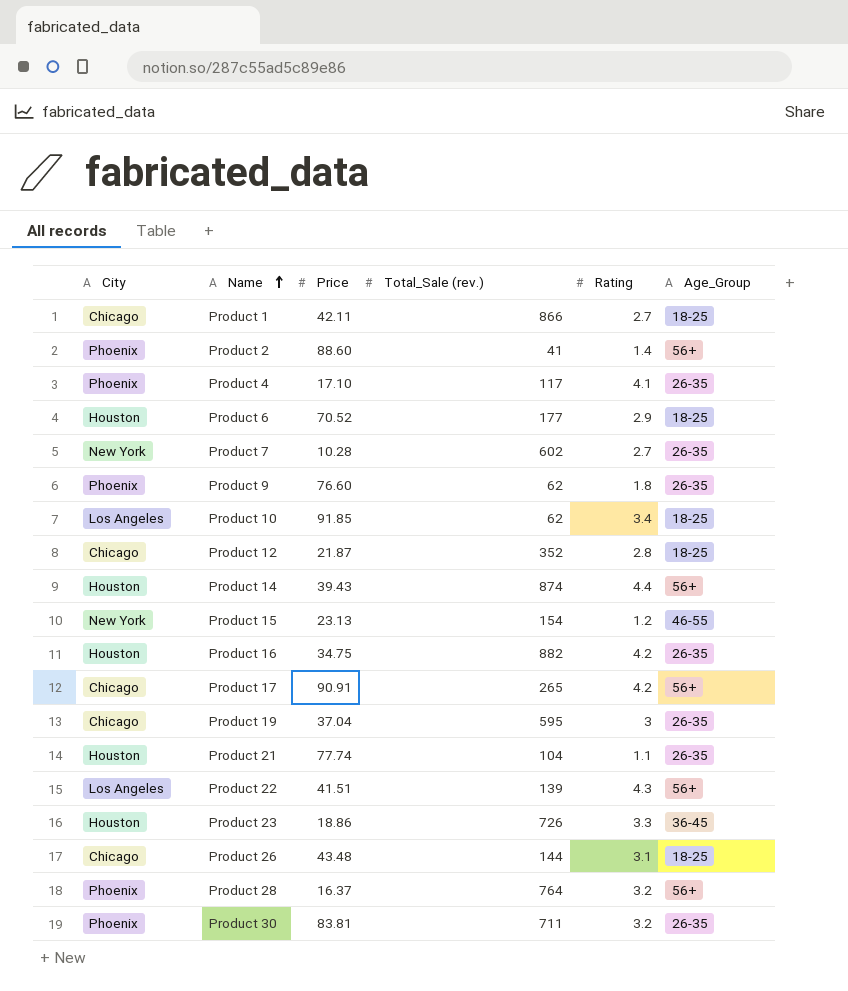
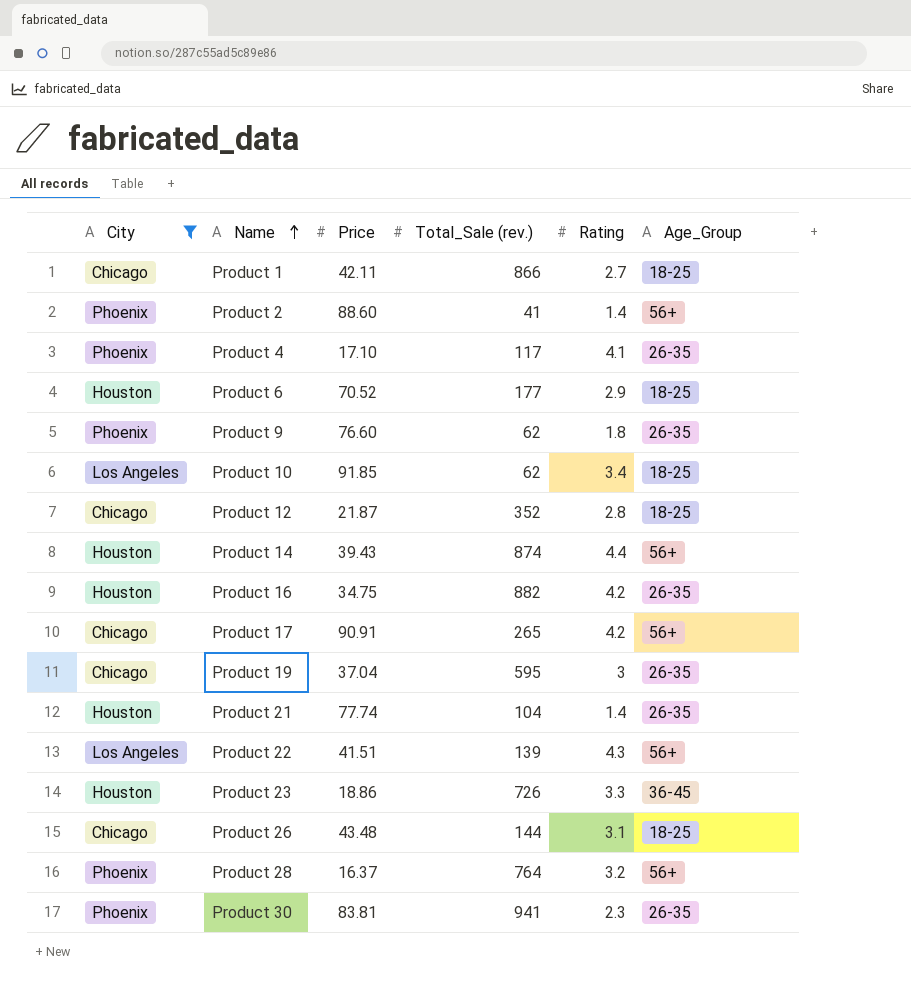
filter: none -> City != New York
Product 21 | Rating: 1.1 -> 1.4
Product 30 | Total_Sale (rev.): 711 -> 941
Product 30 | Rating: 3.2 -> 2.3

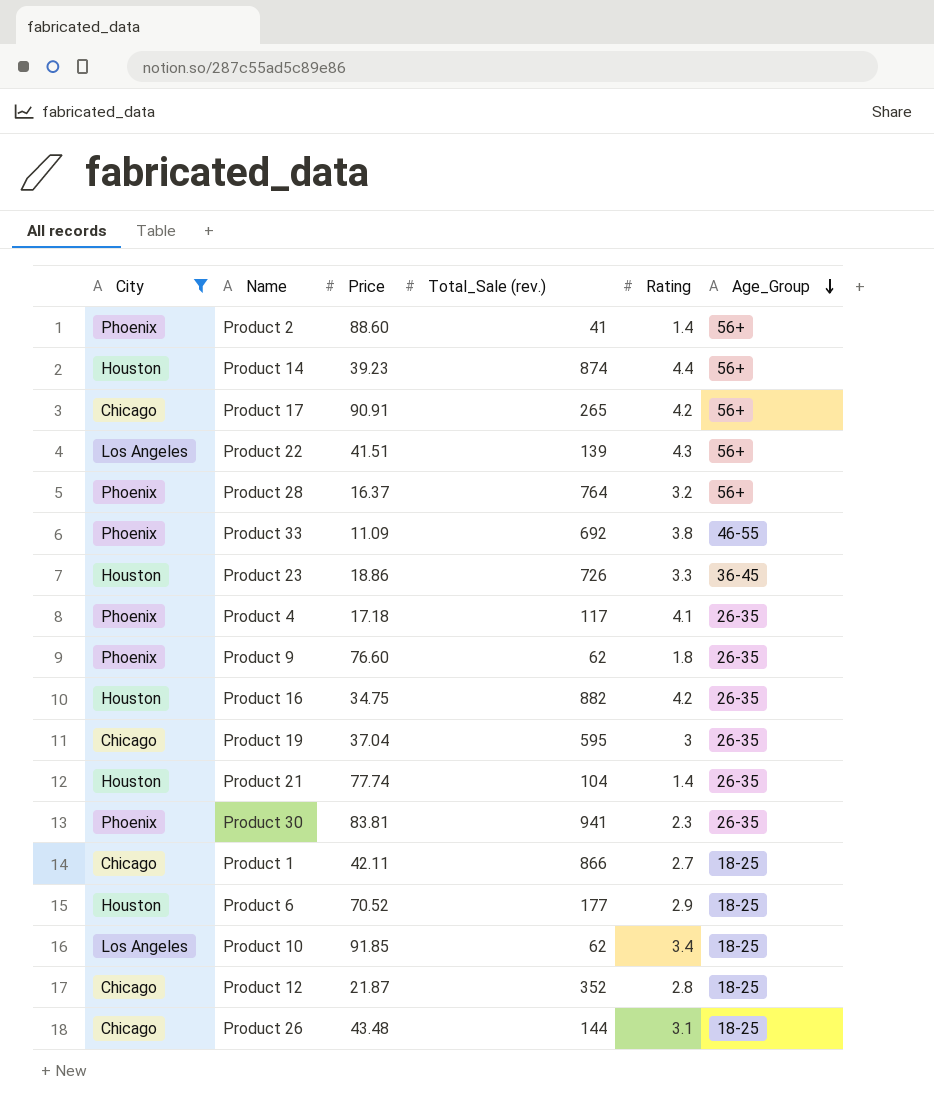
row order: Name ascending -> Age_Group descending
Product 14 | Price: 39.43 -> 39.23
row Product 33: none -> Phoenix | 11.09 | 692 | 3.8 | 46-55
Product 4 | Price: 17.10 -> 17.18

